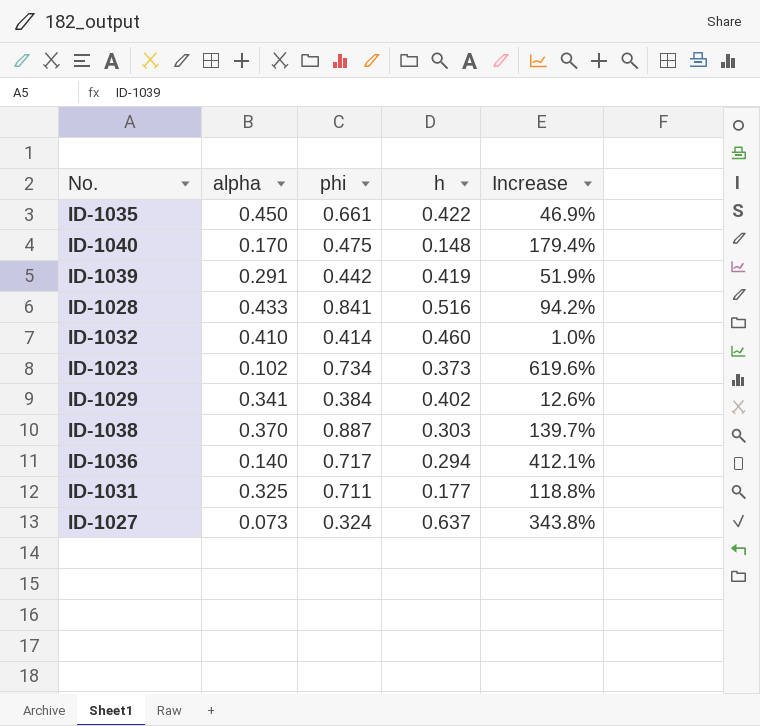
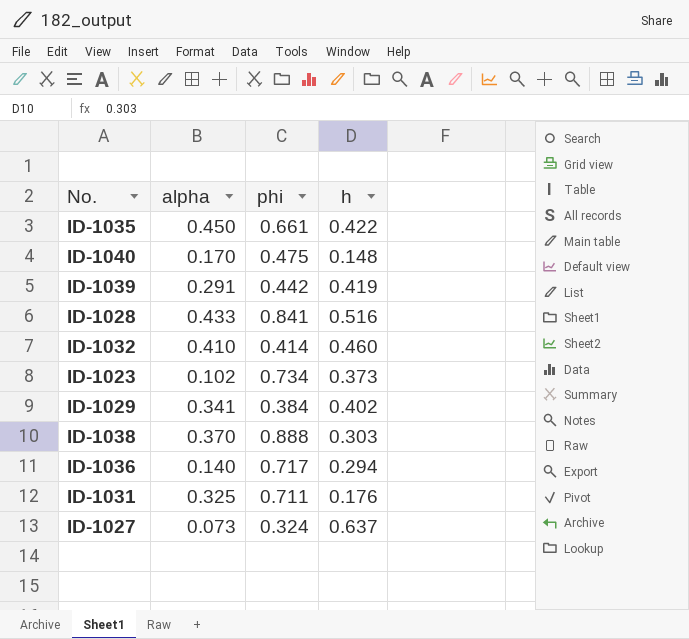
column Increase | formula: ([phi] - [alpha]) / [alpha] -> none
ID-1038 | phi: 0.887 -> 0.888
ID-1031 | h: 0.177 -> 0.176

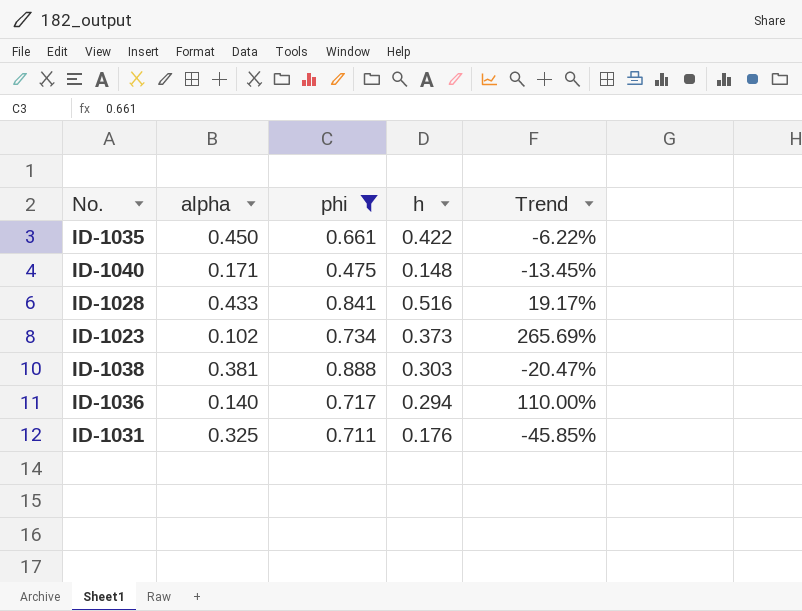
filter: none -> phi >= 0.475
column Trend | formula: none -> ([h] - [alpha]) / [alpha]
ID-1040 | alpha: 0.170 -> 0.171
ID-1038 | alpha: 0.370 -> 0.381

